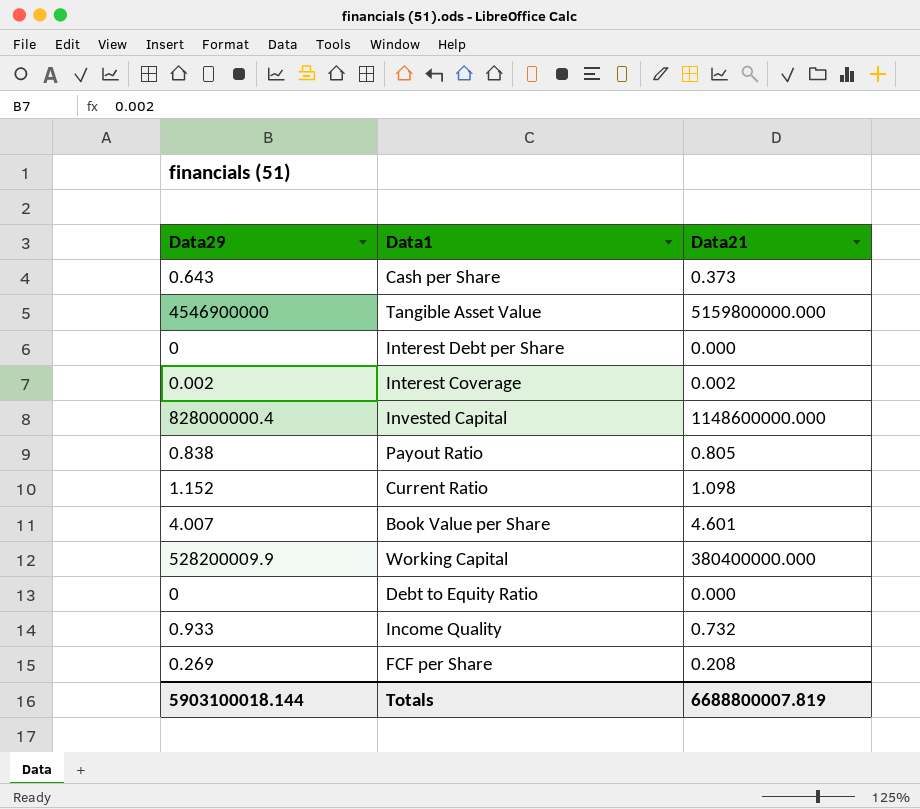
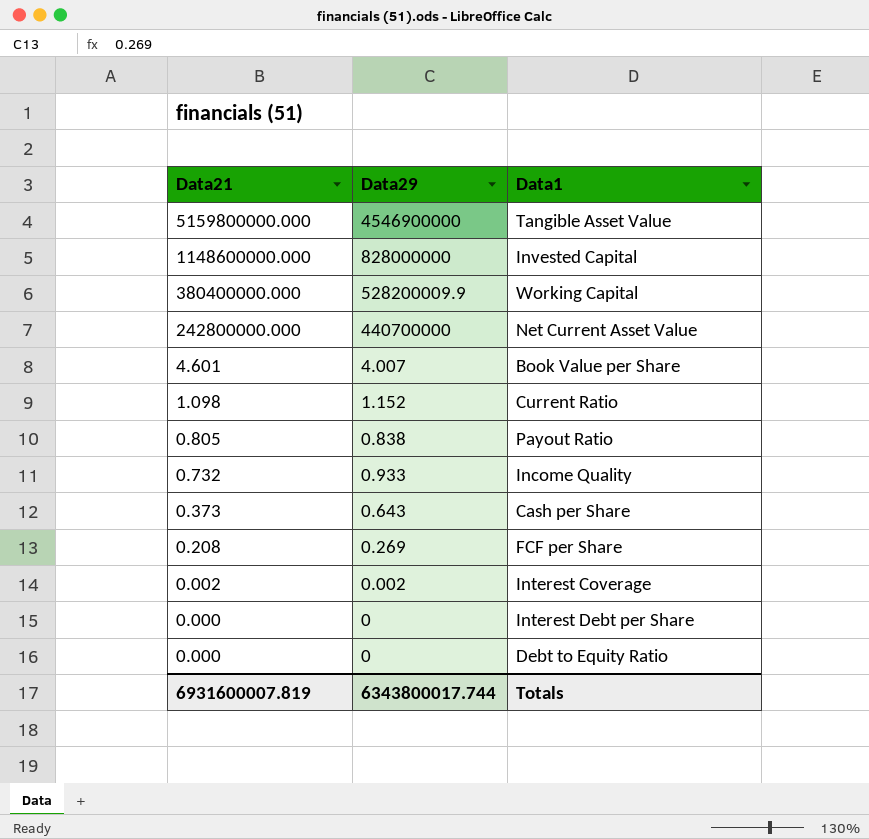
row order: none -> Data21 descending
column Data21 | position: 3 -> 1
Invested Capital | Data29: 828000000.4 -> 828000000
row Net Current Asset Value: none -> 242800000.000 | 440700000
Totals | Data21: 6688800007.819 -> 6931600007.819
Totals | Data29: 5903100018.144 -> 6343800017.744

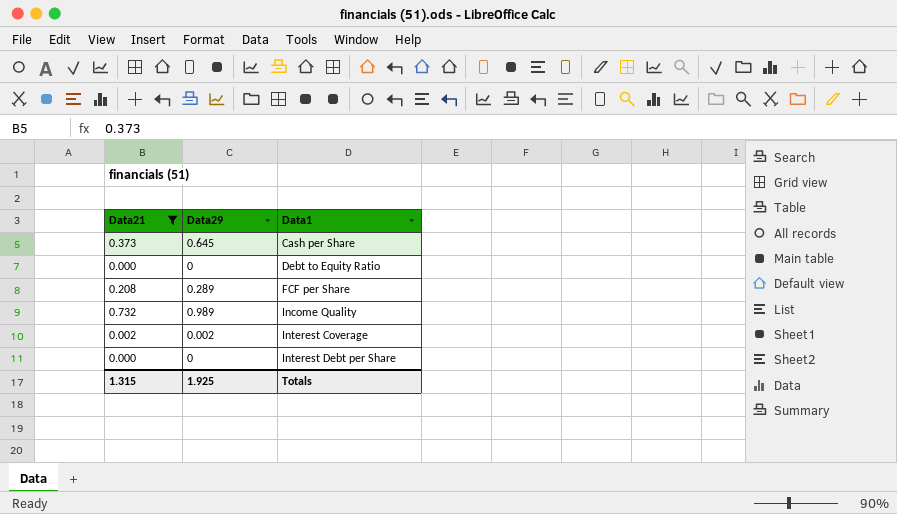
filter: none -> Data21 <= 0.732
row order: Data21 descending -> Data1 ascending
Cash per Share | Data29: 0.643 -> 0.645
FCF per Share | Data29: 0.269 -> 0.289
Income Quality | Data29: 0.933 -> 0.989
Totals | Data21: 6931600007.819 -> 1.315
Totals | Data29: 6343800017.744 -> 1.925

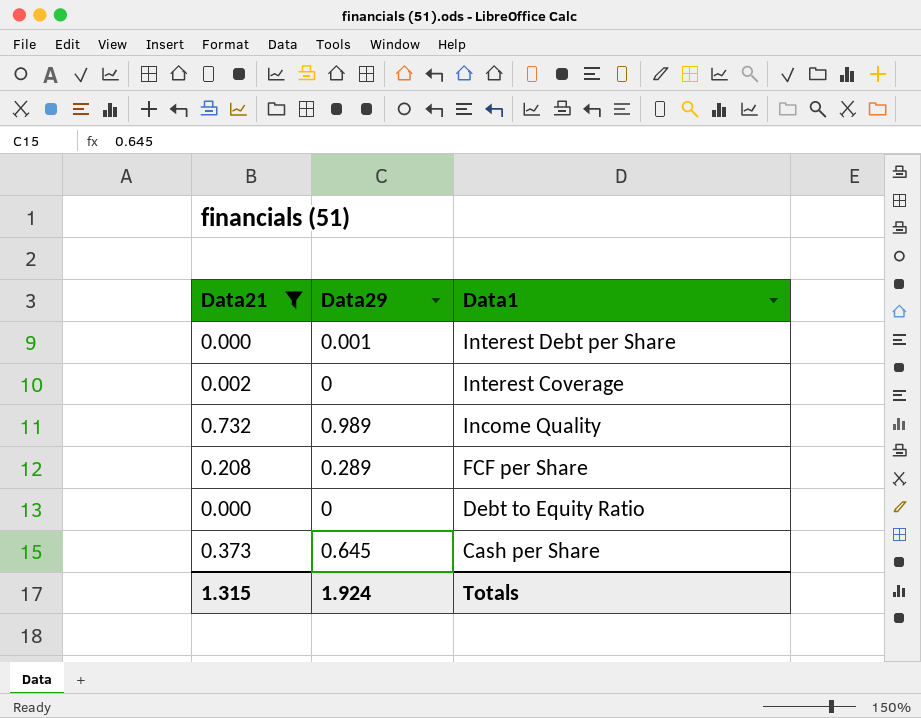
row order: Data1 ascending -> Data1 descending
Interest Debt per Share | Data29: 0 -> 0.001
Interest Coverage | Data29: 0.002 -> 0
Totals | Data29: 1.925 -> 1.924

